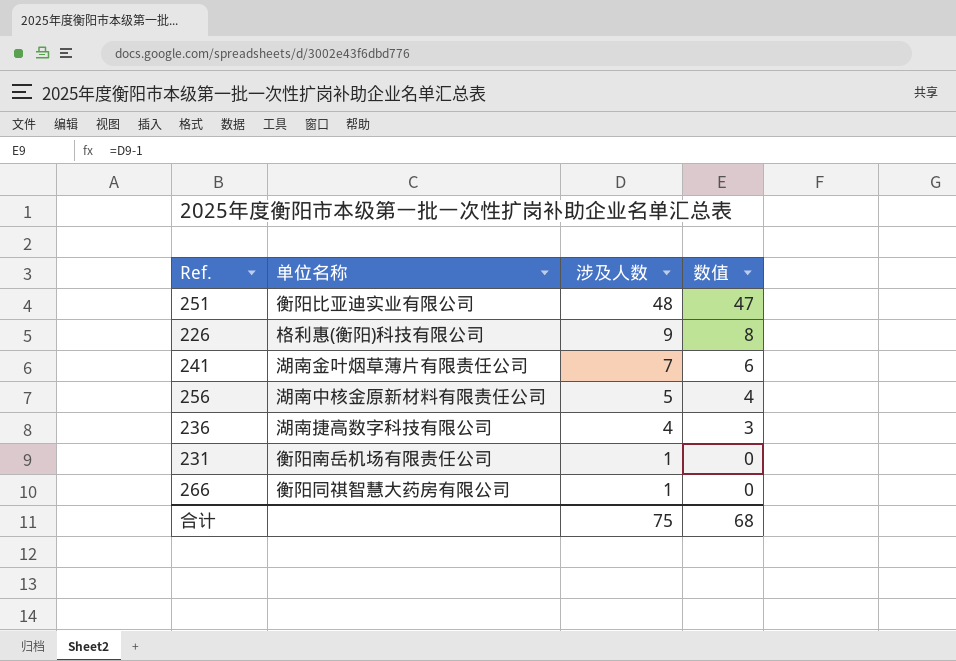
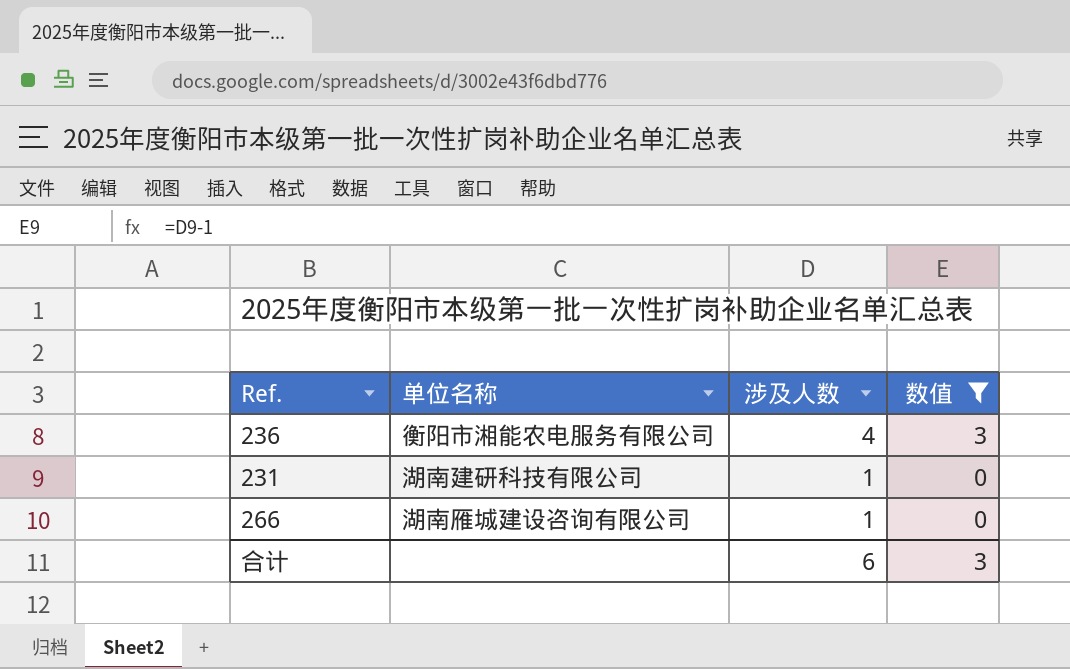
filter: none -> 数值 <= 3
236 | 单位名称: 湖南捷高数字科技有限公司 -> 衡阳市湘能农电服务有限公司
231 | 单位名称: 衡阳南岳机场有限责任公司 -> 湖南建研科技有限公司
266 | 单位名称: 衡阳同祺智慧大药房有限公司 -> 湖南雁城建设咨询有限公司
合计 | 涉及人数: 75 -> 6
合计 | 数值: 68 -> 3

